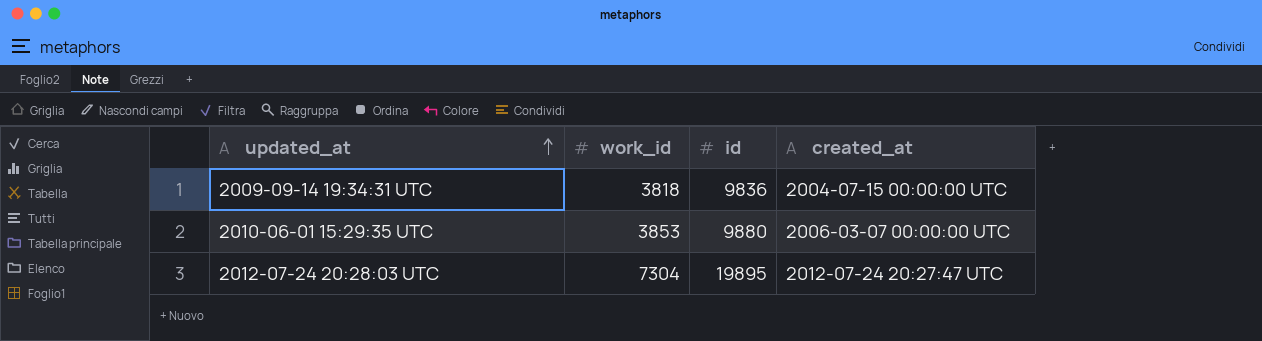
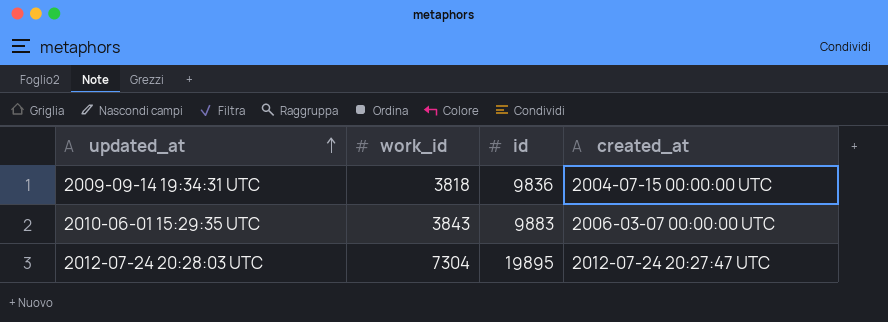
2010-06-01 15:29:35 UTC | work_id: 3853 -> 3843
2010-06-01 15:29:35 UTC | id: 9880 -> 9883

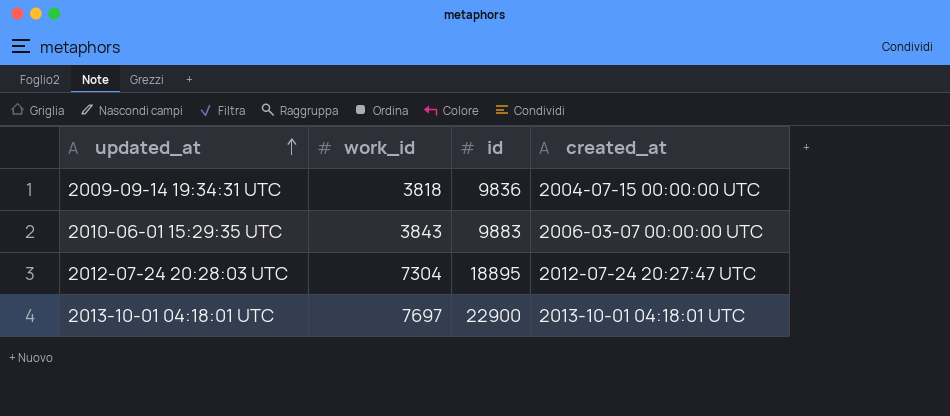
2012-07-24 20:28:03 UTC | id: 19895 -> 18895
row 2013-10-01 04:18:01 UTC: none -> 7697 | 22900 | 2013-10-01 04:18:01 UTC

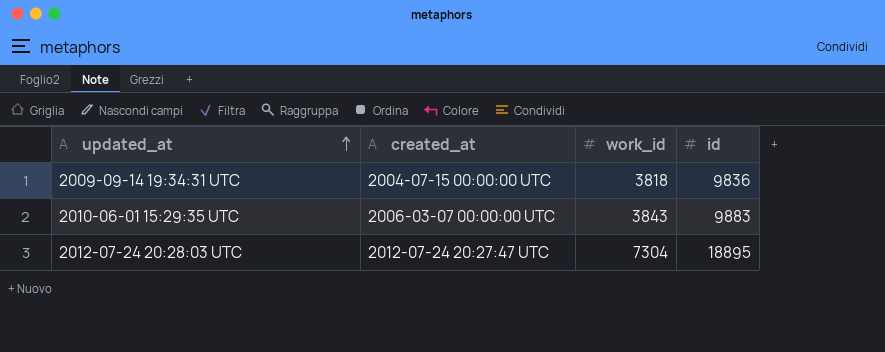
column created_at | position: 4 -> 2
row 2013-10-01 04:18:01 UTC: 7697 | 22900 | 2013-10-01 04:18:01 UTC -> none

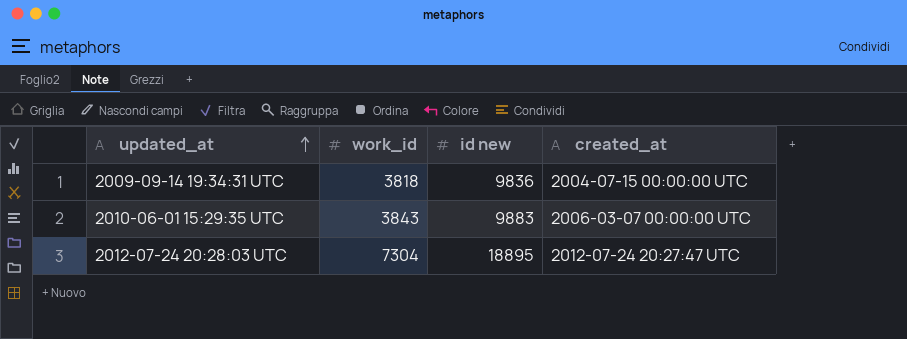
column name: id -> id new
column created_at | position: 2 -> 4

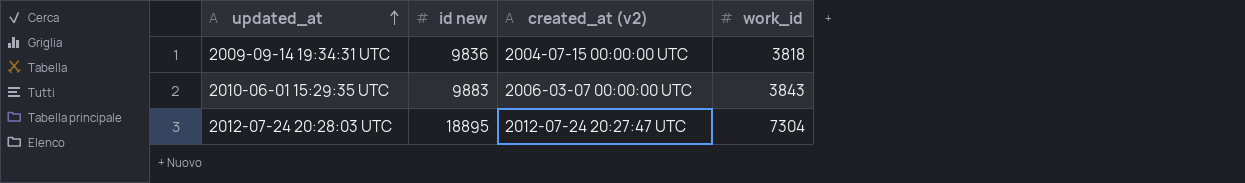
column name: created_at -> created_at (v2)
column work_id | position: 2 -> 4

